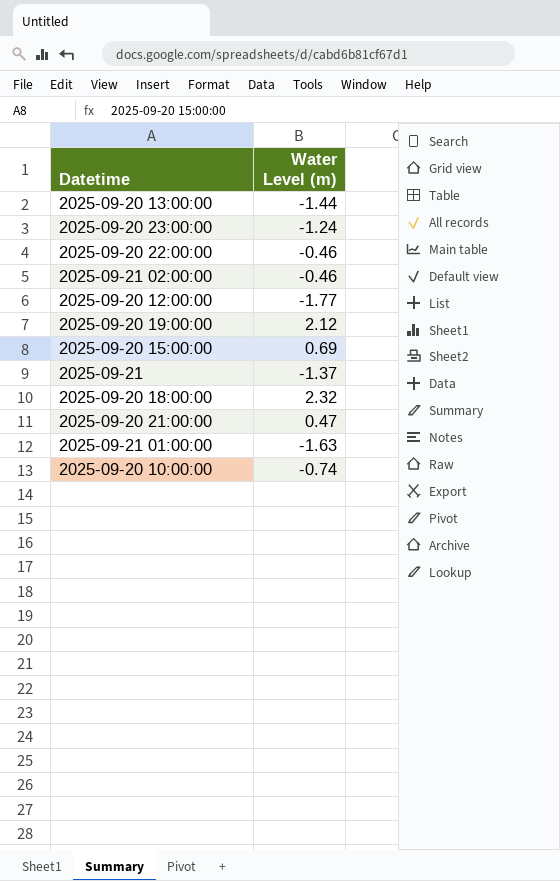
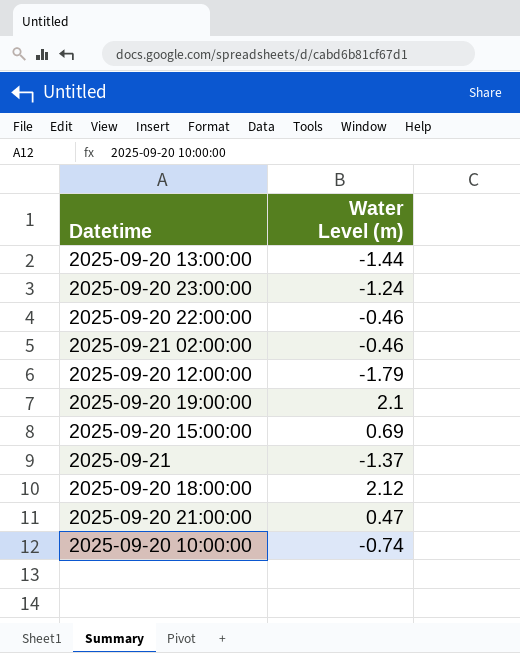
row 2025-09-21 01:00:00: -1.63 -> none
2025-09-20 12:00:00 | Water Level (m): -1.77 -> -1.79
2025-09-20 19:00:00 | Water Level (m): 2.12 -> 2.1
2025-09-20 18:00:00 | Water Level (m): 2.32 -> 2.12

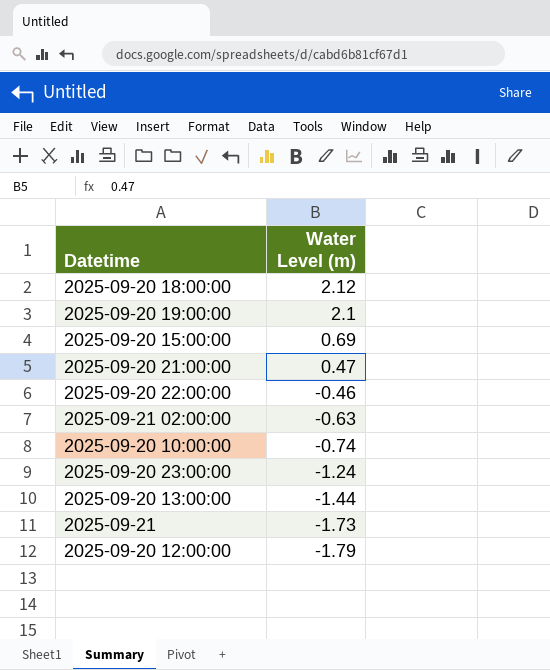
row order: none -> Water Level (m) descending
2025-09-21 02:00:00 | Water Level (m): -0.46 -> -0.63
2025-09-21 | Water Level (m): -1.37 -> -1.73

